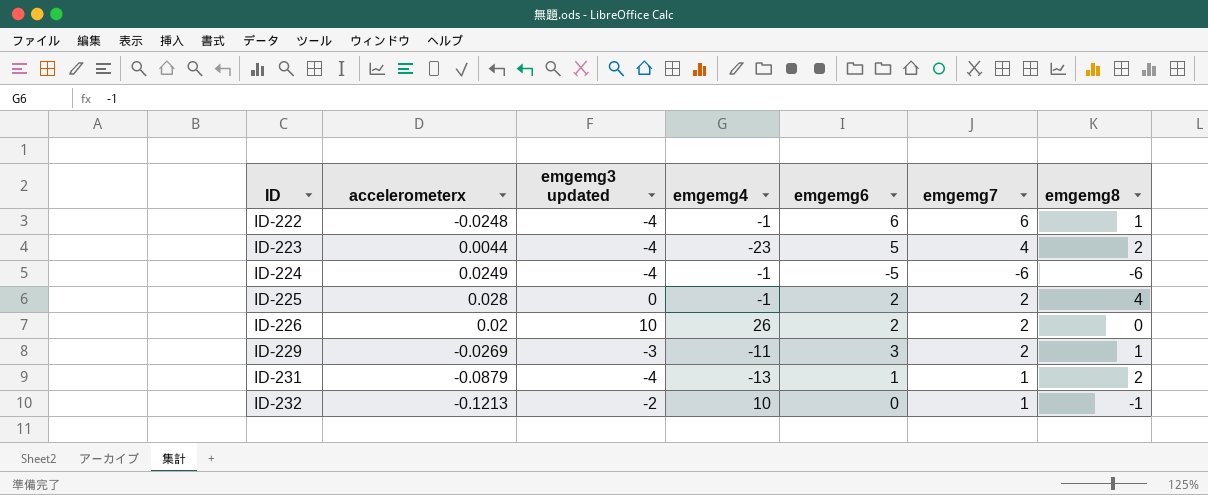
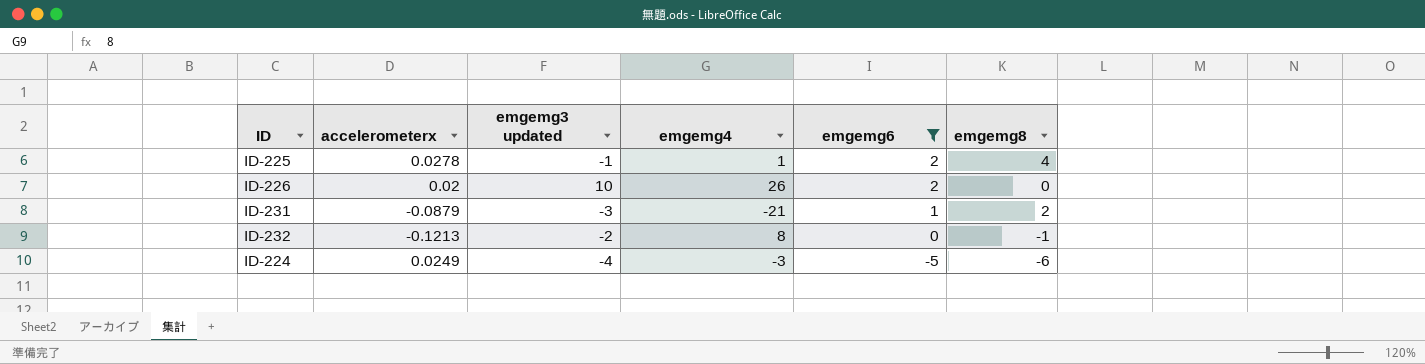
filter: none -> emgemg6 <= 2
row order: ID ascending -> emgemg6 descending
column emgemg7 | position: 6 -> none
ID-225 | accelerometerx: 0.028 -> 0.0278
ID-225 | emgemg3 updated: 0 -> -1
ID-225 | emgemg4: -1 -> 1
ID-231 | emgemg3 updated: -4 -> -3
ID-231 | emgemg4: -13 -> -21
ID-232 | emgemg4: 10 -> 8
ID-224 | emgemg4: -1 -> -3

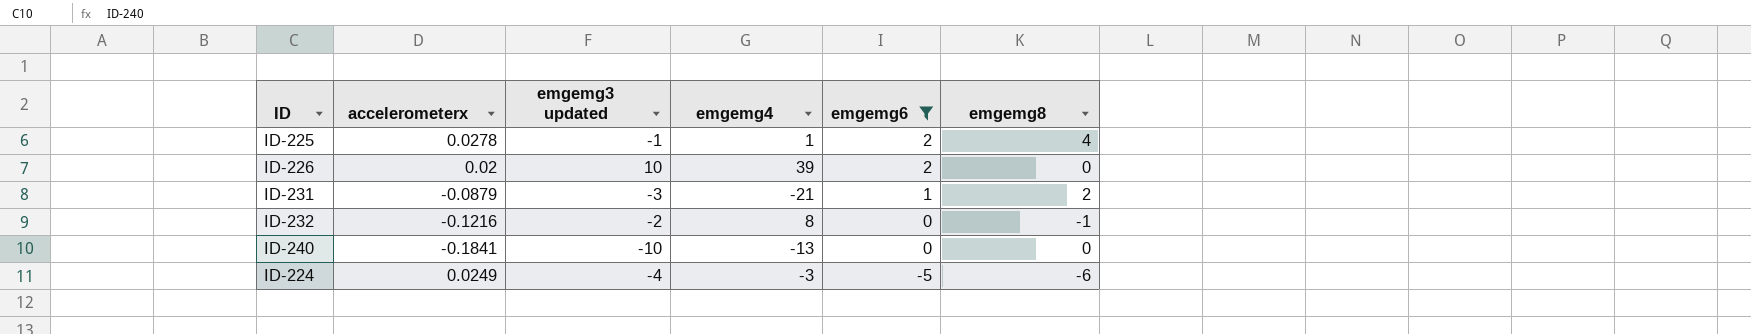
ID-226 | emgemg4: 26 -> 39
ID-232 | accelerometerx: -0.1213 -> -0.1216
row ID-240: none -> -0.1841 | -10 | -13 | 0 | 0

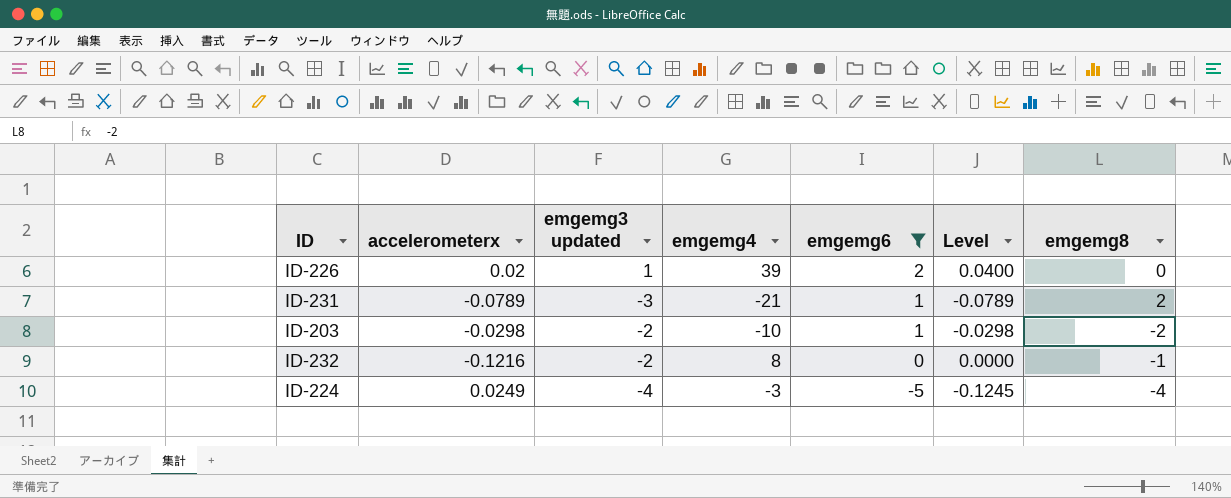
column Level | formula: none -> [accelerometerx] * [emgemg6]
row ID-225: 0.0278 | -1 | 1 | 2 | 4 -> none
row ID-240: -0.1841 | -10 | -13 | 0 | 0 -> none
ID-226 | emgemg3 updated: 10 -> 1
ID-231 | accelerometerx: -0.0879 -> -0.0789
row ID-203: none -> -0.0298 | -2 | -10 | 1 | -0.0298 | -2
ID-224 | emgemg8: -6 -> -4

